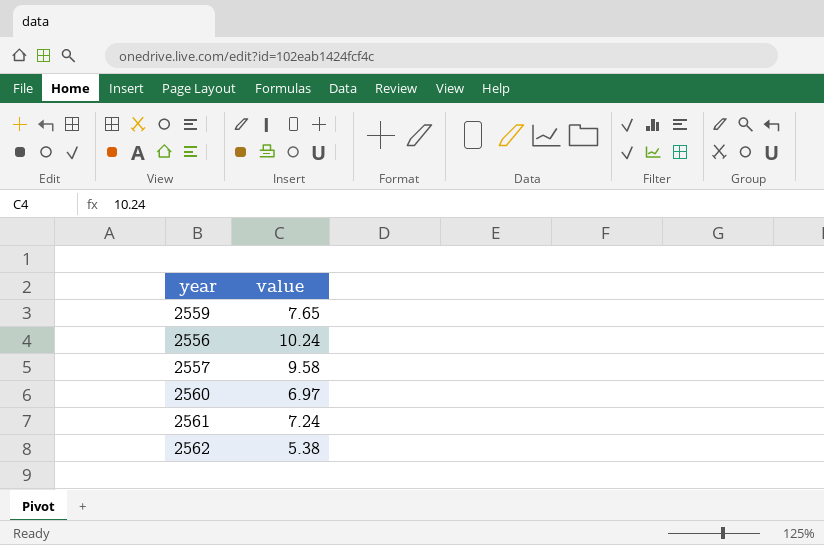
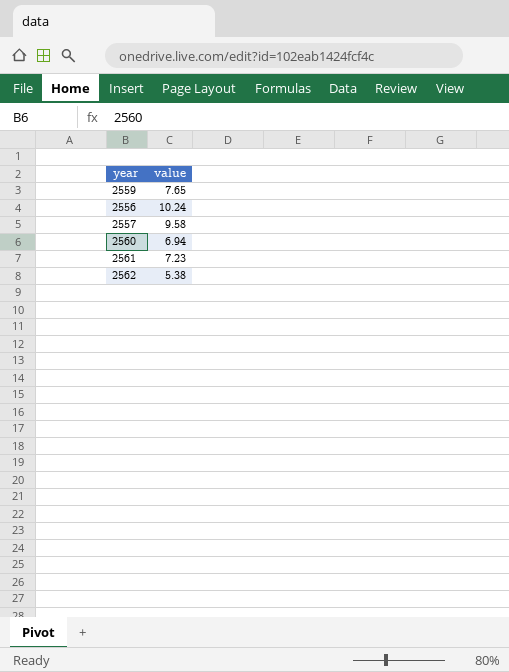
2560 | value: 6.97 -> 6.94
2561 | value: 7.24 -> 7.23

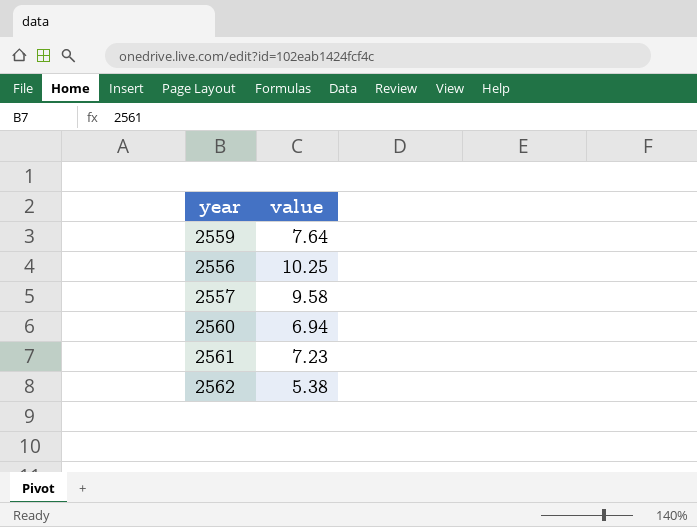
2559 | value: 7.65 -> 7.64
2556 | value: 10.24 -> 10.25

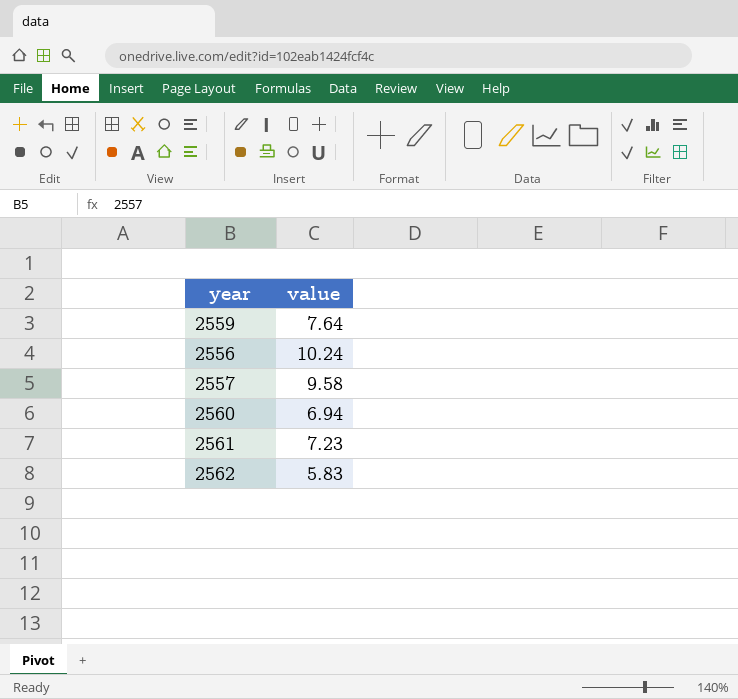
2556 | value: 10.25 -> 10.24
2562 | value: 5.38 -> 5.83

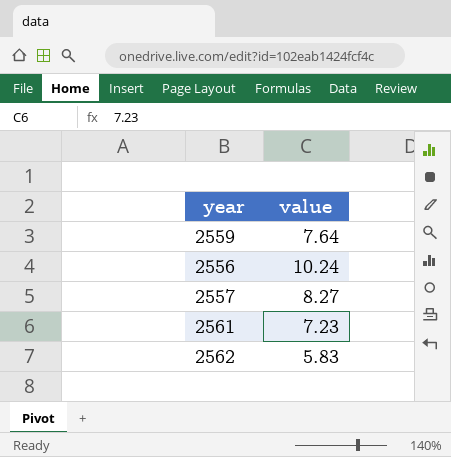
row 2560: 6.94 -> none
2557 | value: 9.58 -> 8.27

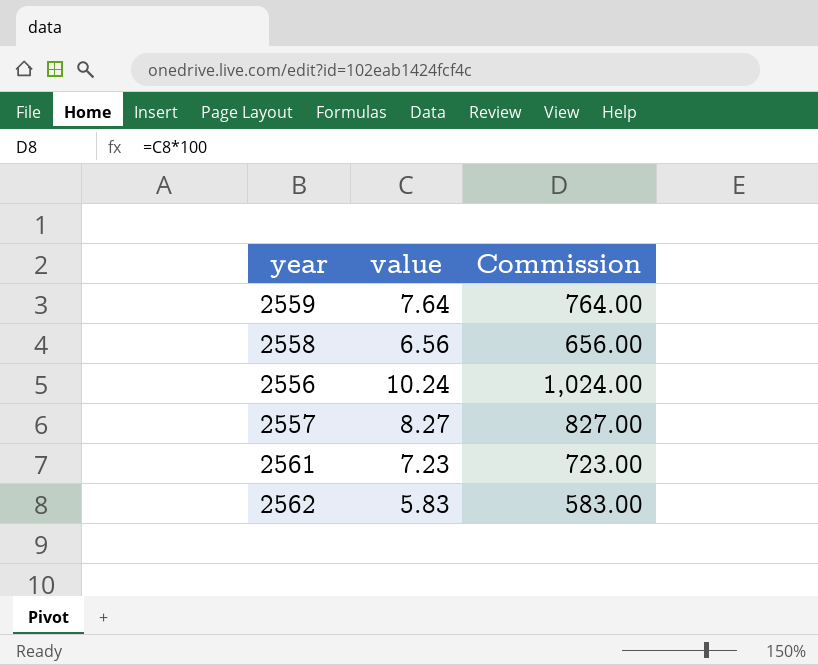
column Commission | formula: none -> [value] * 100
row 2558: none -> 6.56 | 656.00

